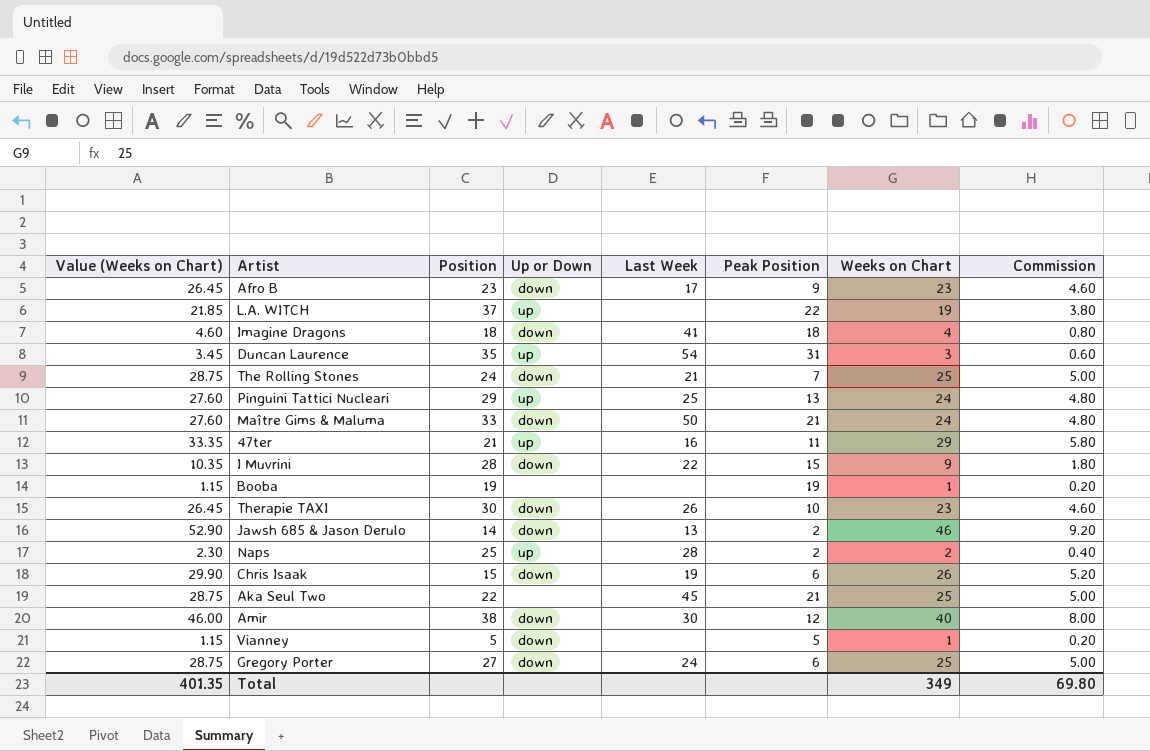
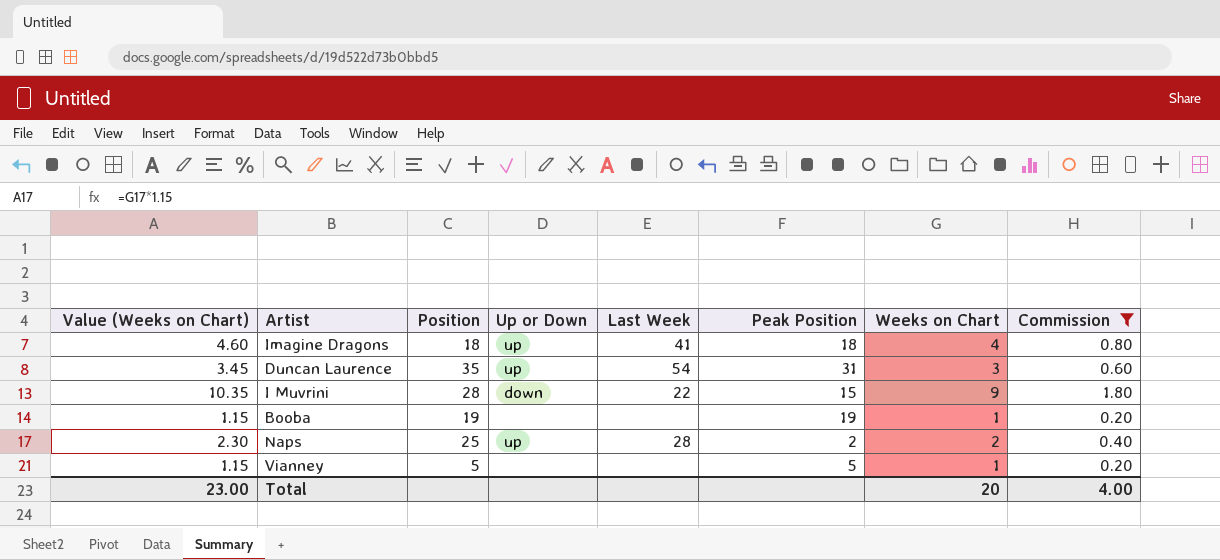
filter: none -> Commission <= 1.80
Imagine Dragons | Up or Down: down -> up
Vianney | Up or Down: down -> none
Total | Value (Weeks on Chart): 401.35 -> 23.00
Total | Weeks on Chart: 349 -> 20
Total | Commission: 69.80 -> 4.00

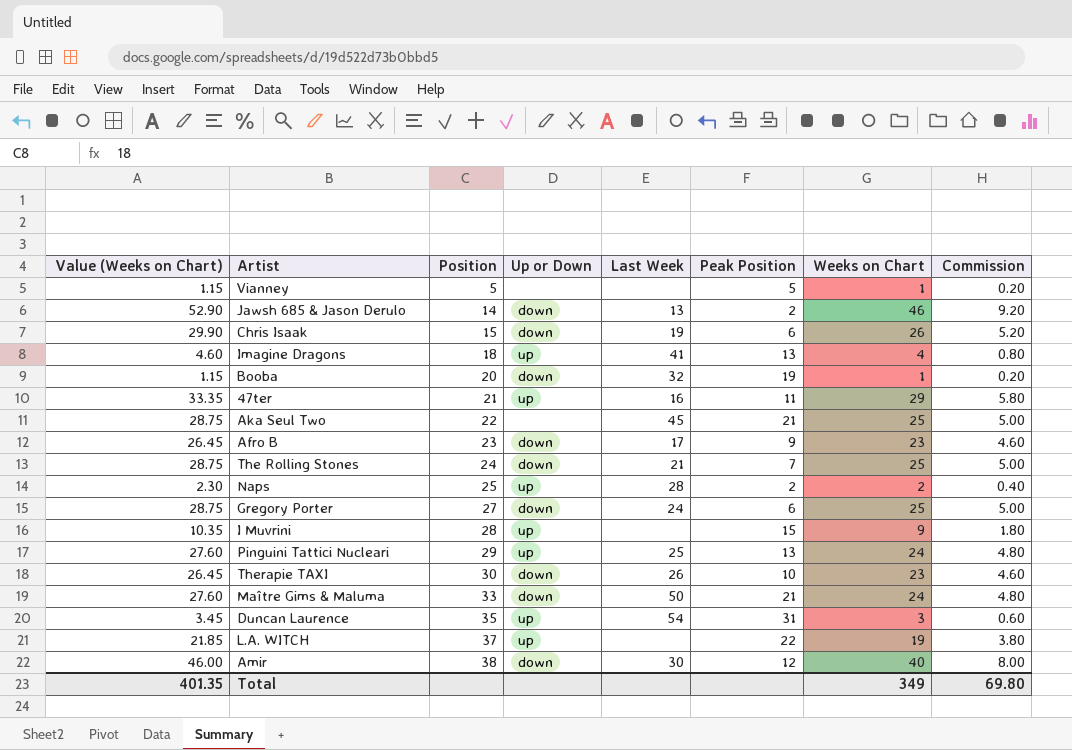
filter: Commission <= 1.80 -> none
row order: none -> Position ascending
Imagine Dragons | Peak Position: 18 -> 13
Booba | Position: 19 -> 20
Booba | Up or Down: none -> down
Booba | Last Week: none -> 32
I Muvrini | Up or Down: down -> up
I Muvrini | Last Week: 22 -> none
Total | Value (Weeks on Chart): 23.00 -> 401.35
Total | Weeks on Chart: 20 -> 349
Total | Commission: 4.00 -> 69.80

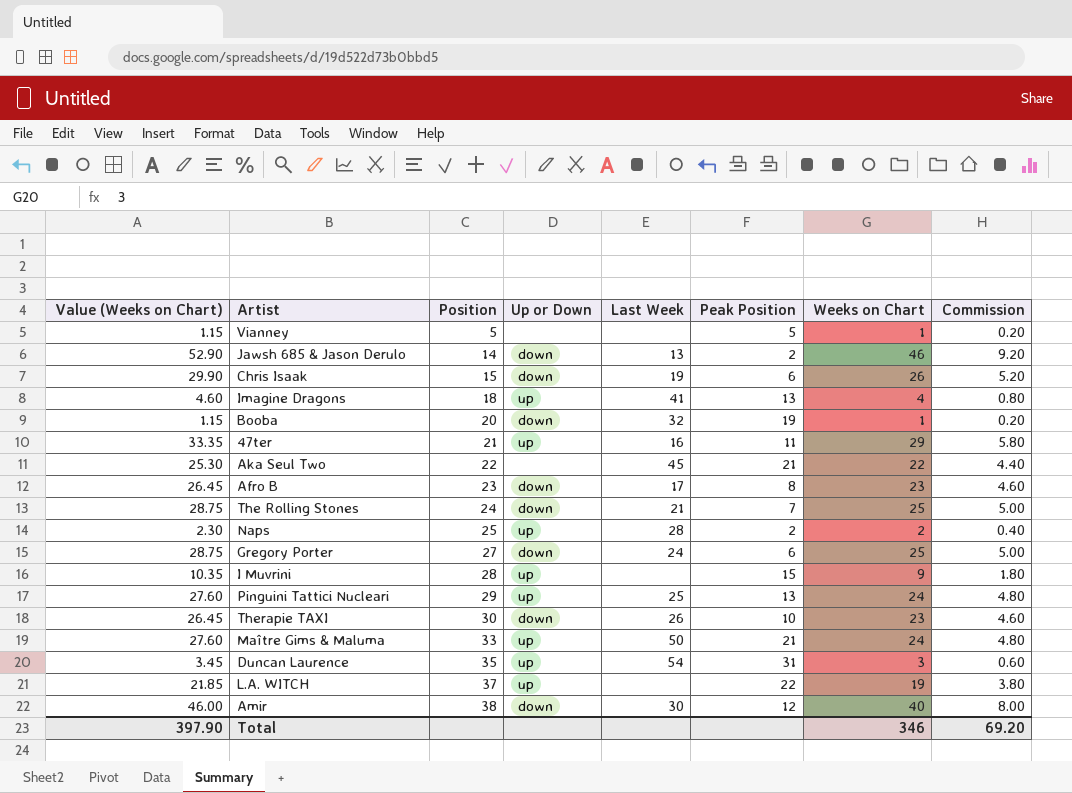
Aka Seul Two | Value (Weeks on Chart): 28.75 -> 25.30
Aka Seul Two | Weeks on Chart: 25 -> 22
Aka Seul Two | Commission: 5.00 -> 4.40
Afro B | Peak Position: 9 -> 8
Maître Gims & Maluma | Up or Down: down -> up
Total | Value (Weeks on Chart): 401.35 -> 397.90
Total | Weeks on Chart: 349 -> 346
Total | Commission: 69.80 -> 69.20

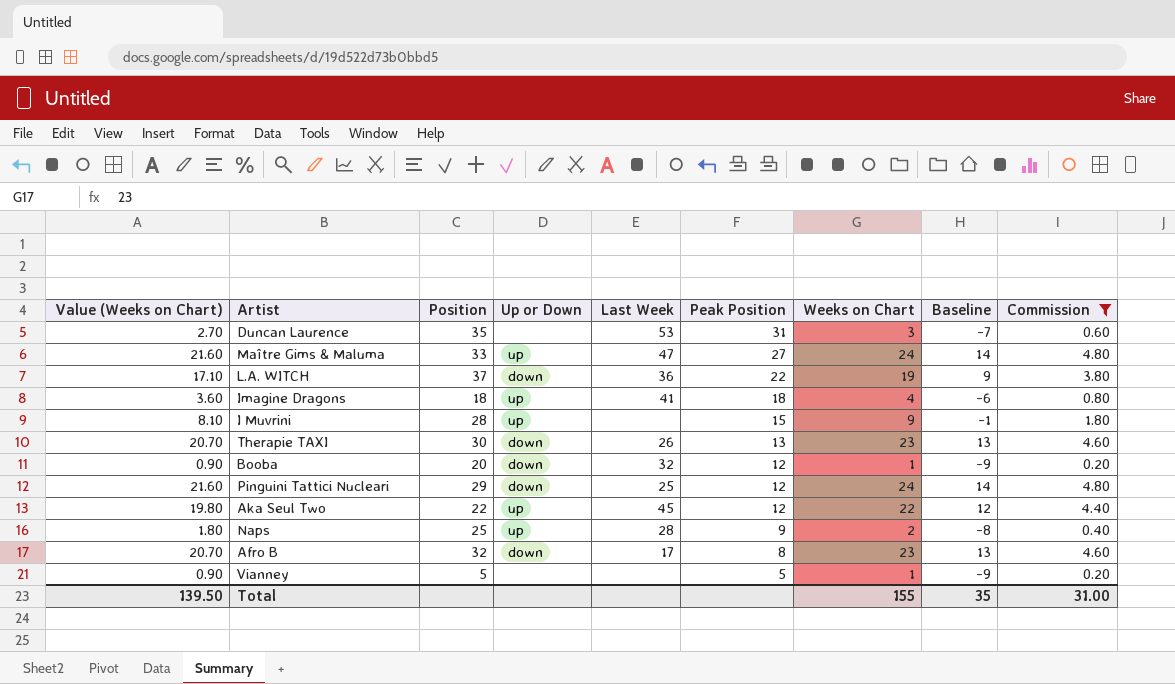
filter: none -> Commission <= 4.80
row order: Position ascending -> Peak Position descending
column Value (Weeks on Chart) | formula: [Weeks on Chart] * 1.15 -> [Weeks on Chart] * 0.9
column Baseline | formula: none -> [Weeks on Chart] - 10
Duncan Laurence | Up or Down: up -> none
Duncan Laurence | Last Week: 54 -> 53
Maître Gims & Maluma | Last Week: 50 -> 47
Maître Gims & Maluma | Peak Position: 21 -> 27
L.A. WITCH | Up or Down: up -> down
L.A. WITCH | Last Week: none -> 36
Imagine Dragons | Peak Position: 13 -> 18
Therapie TAXI | Peak Position: 10 -> 13
Booba | Peak Position: 19 -> 12
Pinguini Tattici Nucleari | Up or Down: up -> down
Pinguini Tattici Nucleari | Peak Position: 13 -> 12
Aka Seul Two | Up or Down: none -> up
Aka Seul Two | Peak Position: 21 -> 12
Naps | Peak Position: 2 -> 9
Afro B | Position: 23 -> 32
Total | Value (Weeks on Chart): 397.90 -> 139.50
Total | Weeks on Chart: 346 -> 155
Total | Commission: 69.20 -> 31.00

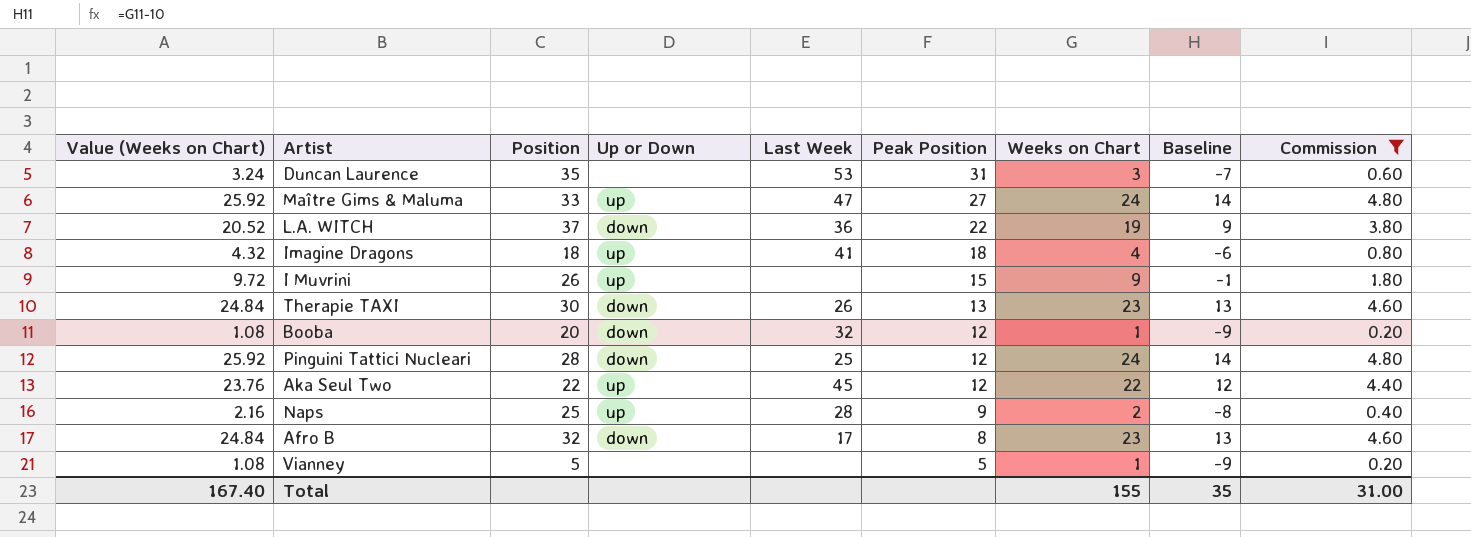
column Value (Weeks on Chart) | formula: [Weeks on Chart] * 0.9 -> [Weeks on Chart] * 1.08
I Muvrini | Position: 28 -> 26
Pinguini Tattici Nucleari | Position: 29 -> 28
Total | Value (Weeks on Chart): 139.50 -> 167.40

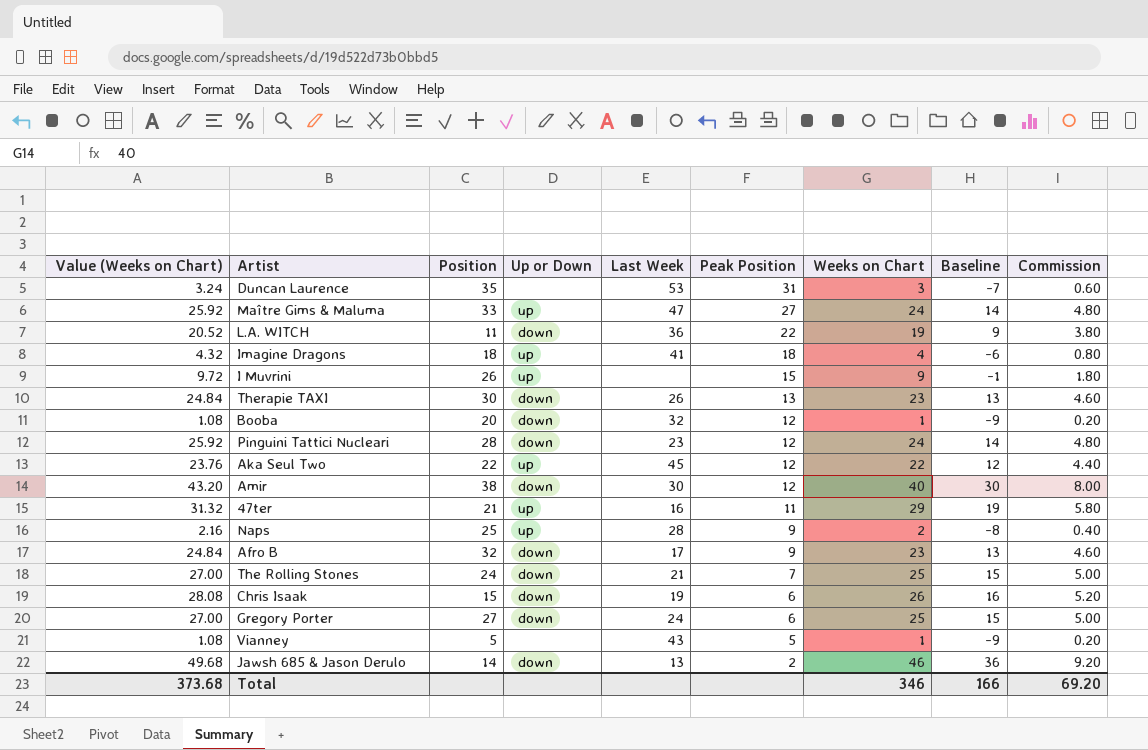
filter: Commission <= 4.80 -> none
L.A. WITCH | Position: 37 -> 11
Pinguini Tattici Nucleari | Last Week: 25 -> 23
Afro B | Peak Position: 8 -> 9
Vianney | Last Week: none -> 43
Total | Value (Weeks on Chart): 167.40 -> 373.68
Total | Weeks on Chart: 155 -> 346
Total | Baseline: 35 -> 166
Total | Commission: 31.00 -> 69.20

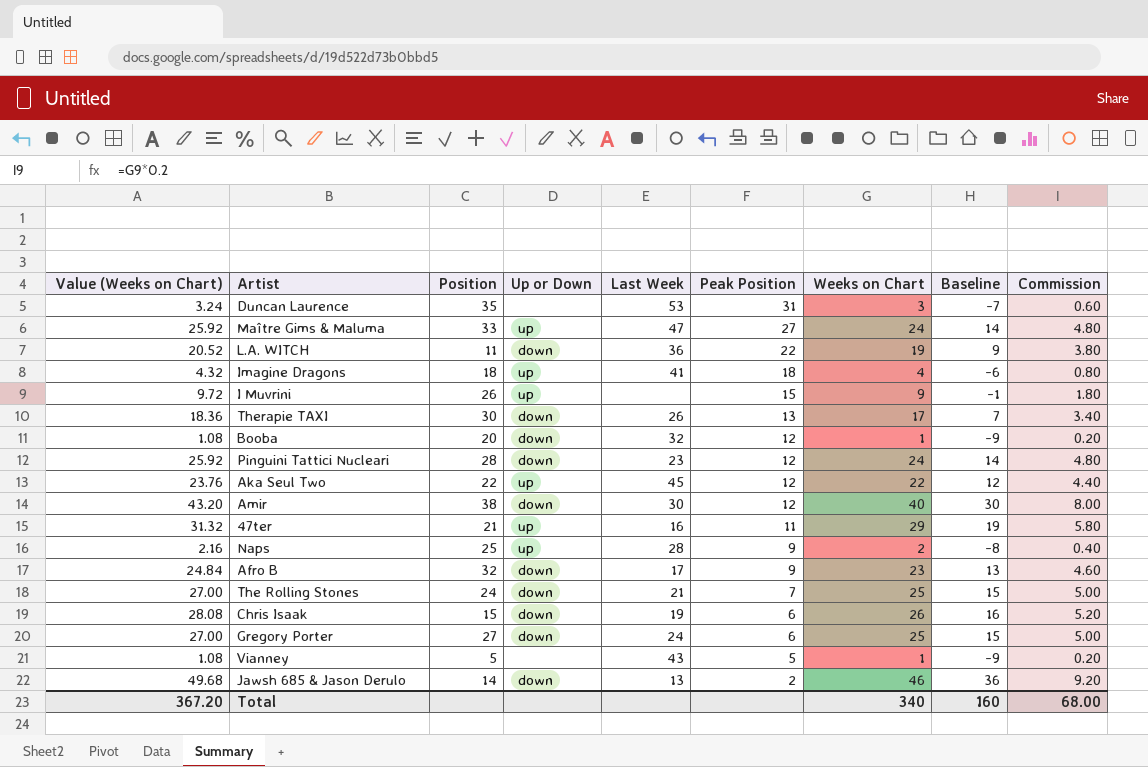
Therapie TAXI | Value (Weeks on Chart): 24.84 -> 18.36
Therapie TAXI | Weeks on Chart: 23 -> 17
Therapie TAXI | Baseline: 13 -> 7
Therapie TAXI | Commission: 4.60 -> 3.40
Total | Value (Weeks on Chart): 373.68 -> 367.20
Total | Weeks on Chart: 346 -> 340
Total | Baseline: 166 -> 160
Total | Commission: 69.20 -> 68.00

